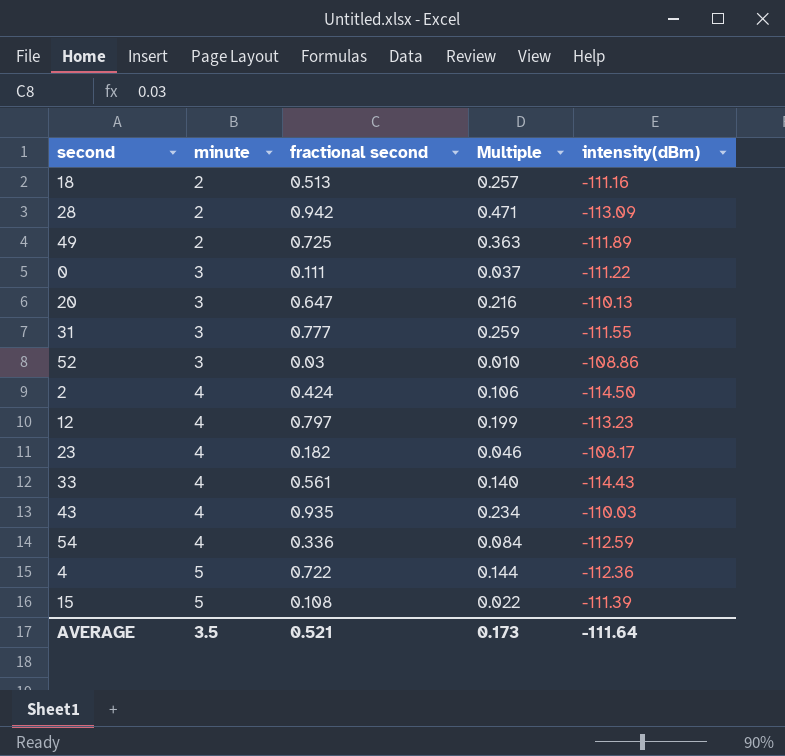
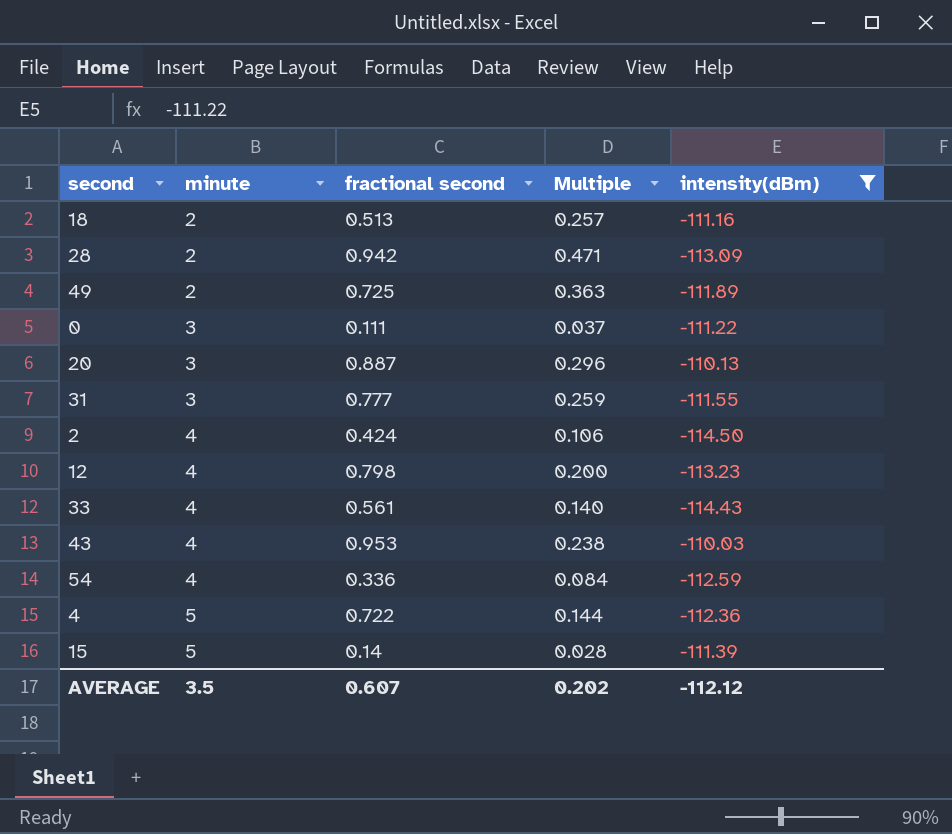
filter: none -> intensity(dBm) <= -110.03
20 | fractional second: 0.647 -> 0.887
20 | Multiple: 0.216 -> 0.296
12 | fractional second: 0.797 -> 0.798
12 | Multiple: 0.199 -> 0.200
43 | fractional second: 0.935 -> 0.953
43 | Multiple: 0.234 -> 0.238
15 | fractional second: 0.108 -> 0.14
15 | Multiple: 0.022 -> 0.028
AVERAGE | fractional second: 0.521 -> 0.607
AVERAGE | Multiple: 0.173 -> 0.202
AVERAGE | intensity(dBm): -111.64 -> -112.12

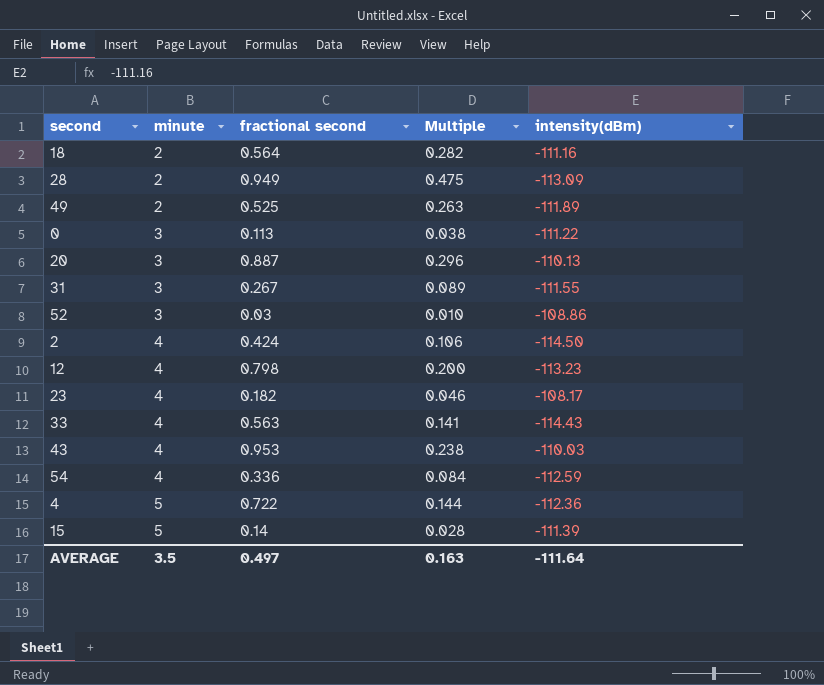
filter: intensity(dBm) <= -110.03 -> none
18 | fractional second: 0.513 -> 0.564
18 | Multiple: 0.257 -> 0.282
28 | fractional second: 0.942 -> 0.949
28 | Multiple: 0.471 -> 0.475
49 | fractional second: 0.725 -> 0.525
49 | Multiple: 0.363 -> 0.263
0 | fractional second: 0.111 -> 0.113
0 | Multiple: 0.037 -> 0.038
31 | fractional second: 0.777 -> 0.267
31 | Multiple: 0.259 -> 0.089
33 | fractional second: 0.561 -> 0.563
33 | Multiple: 0.140 -> 0.141
AVERAGE | fractional second: 0.607 -> 0.497
AVERAGE | Multiple: 0.202 -> 0.163
AVERAGE | intensity(dBm): -112.12 -> -111.64

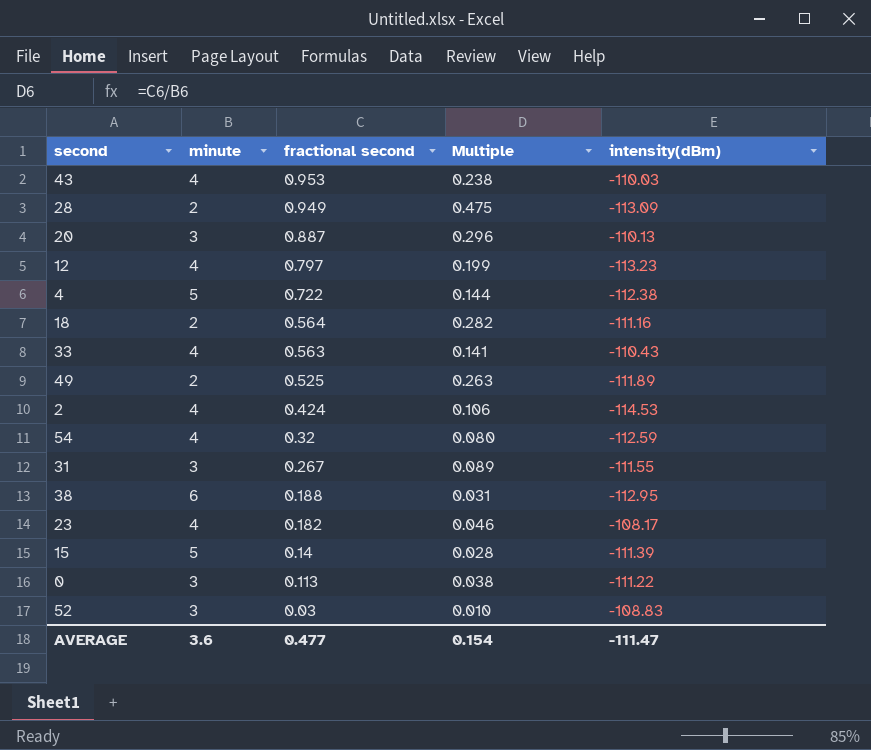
row order: minute ascending -> fractional second descending
12 | fractional second: 0.798 -> 0.797
12 | Multiple: 0.200 -> 0.199
4 | intensity(dBm): -112.36 -> -112.38
33 | intensity(dBm): -114.43 -> -110.43
2 | intensity(dBm): -114.50 -> -114.53
54 | fractional second: 0.336 -> 0.32
54 | Multiple: 0.084 -> 0.080
row 38: none -> 6 | 0.188 | 0.031 | -112.95
52 | intensity(dBm): -108.86 -> -108.83
AVERAGE | minute: 3.5 -> 3.6
AVERAGE | fractional second: 0.497 -> 0.477
AVERAGE | Multiple: 0.163 -> 0.154
AVERAGE | intensity(dBm): -111.64 -> -111.47

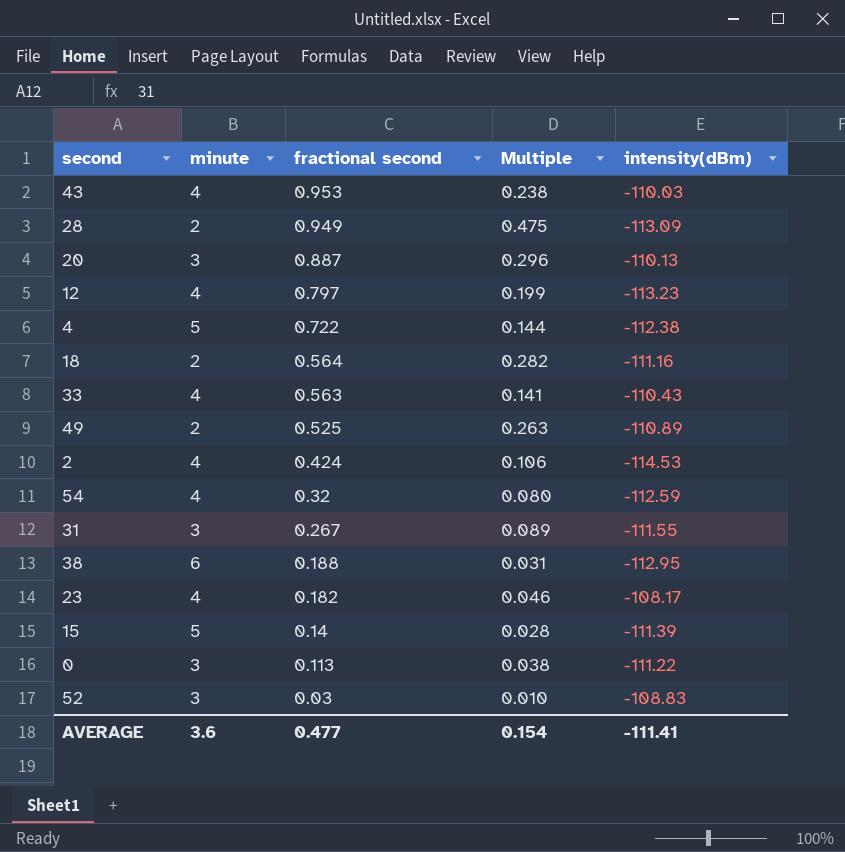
49 | intensity(dBm): -111.89 -> -110.89
AVERAGE | intensity(dBm): -111.47 -> -111.41

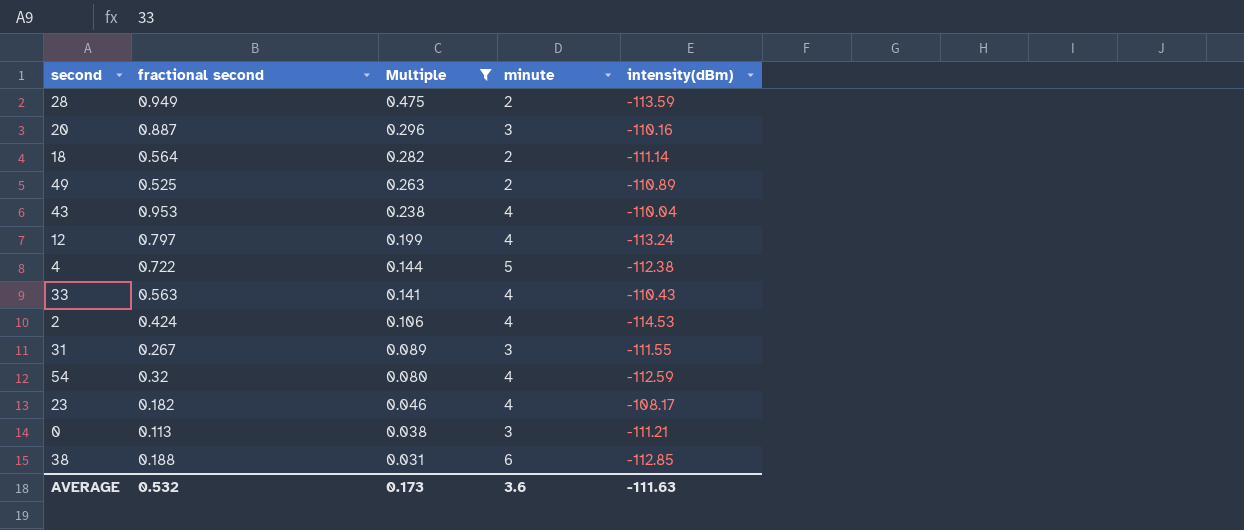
filter: none -> Multiple >= 0.031
row order: fractional second descending -> Multiple descending
column minute | position: 2 -> 4
28 | intensity(dBm): -113.09 -> -113.59
20 | intensity(dBm): -110.13 -> -110.16
18 | intensity(dBm): -111.16 -> -111.14
43 | intensity(dBm): -110.03 -> -110.04
12 | intensity(dBm): -113.23 -> -113.24
0 | intensity(dBm): -111.22 -> -111.21
38 | intensity(dBm): -112.95 -> -112.85
AVERAGE | fractional second: 0.477 -> 0.532
AVERAGE | Multiple: 0.154 -> 0.173
AVERAGE | intensity(dBm): -111.41 -> -111.63

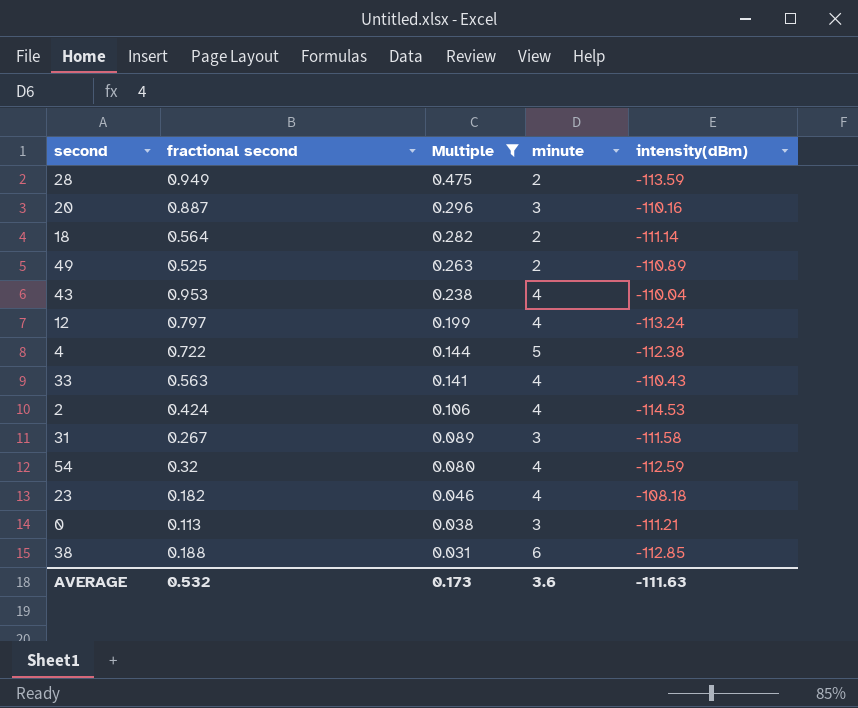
31 | intensity(dBm): -111.55 -> -111.58
23 | intensity(dBm): -108.17 -> -108.18

